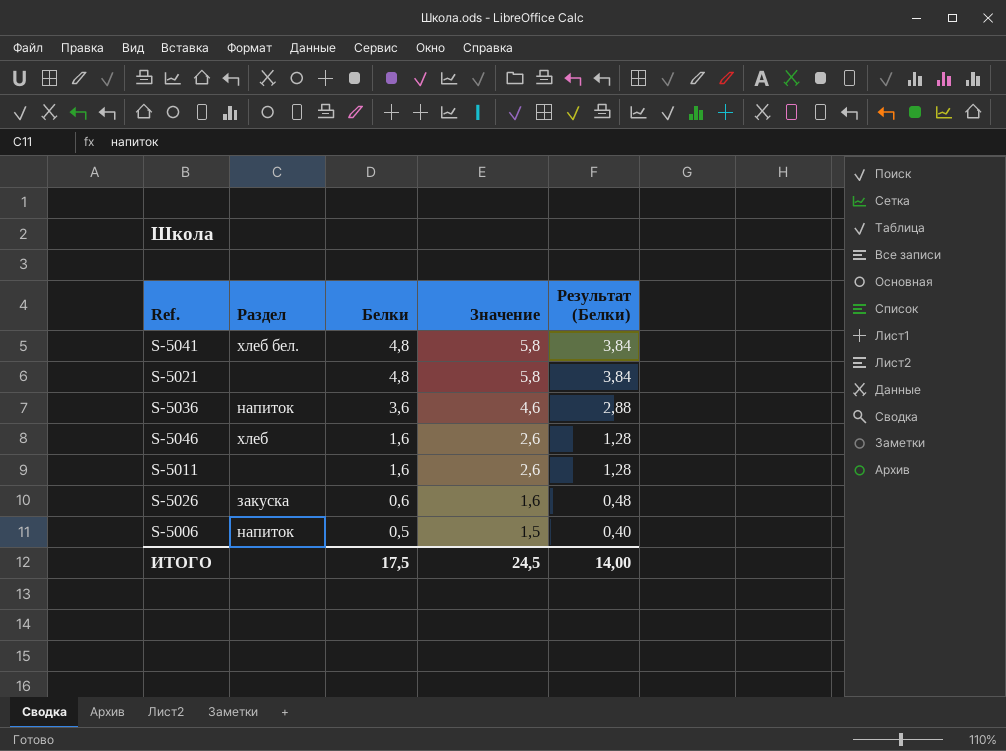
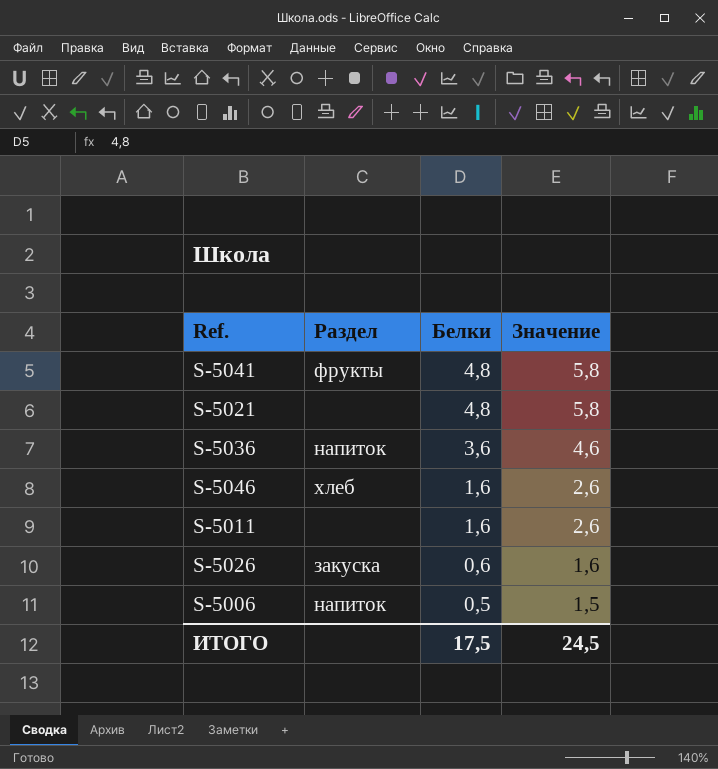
column Результат (Белки) | formula: [Белки] * 0,8 -> none
S-5041 | Раздел: хлеб бел. -> фрукты

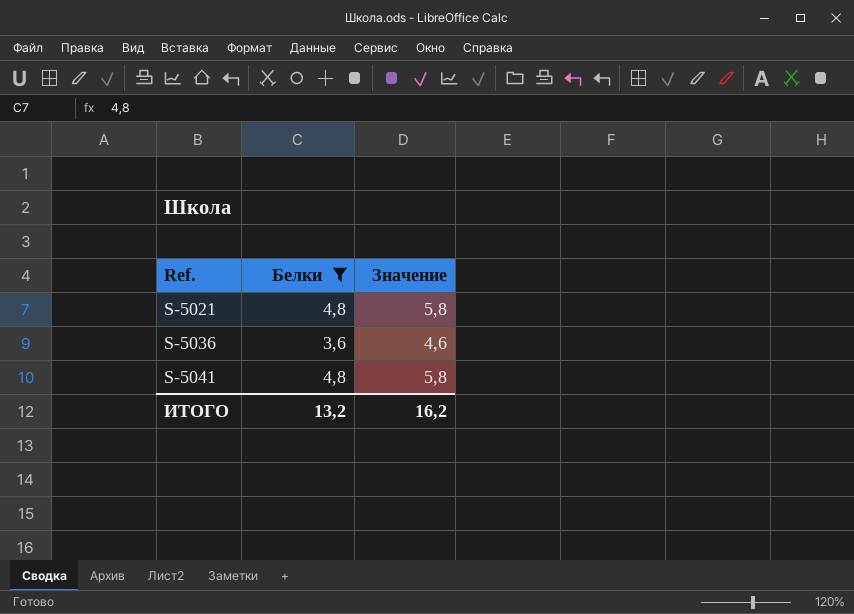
filter: none -> Белки >= 3,6
row order: Белки descending -> Ref. ascending
column Раздел | position: 2 -> none
ИТОГО | Белки: 17,5 -> 13,2
ИТОГО | Значение: 24,5 -> 16,2

